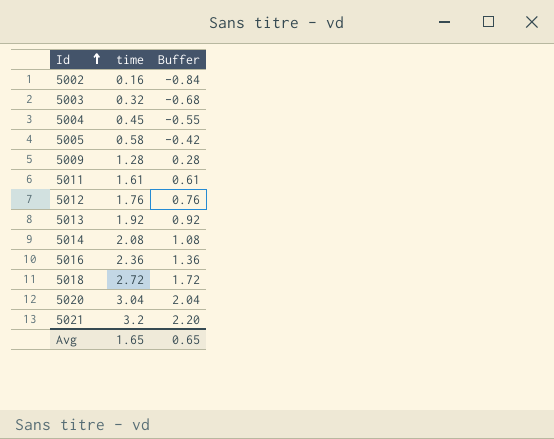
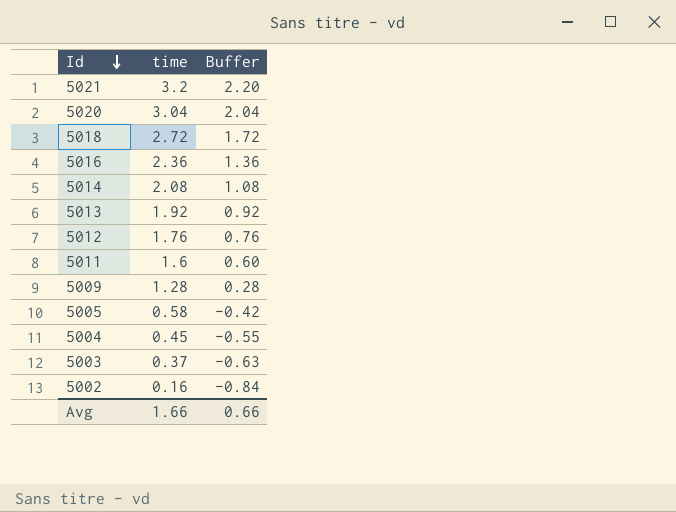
row order: Id ascending -> Id descending
5011 | time: 1.61 -> 1.6
5011 | Buffer: 0.61 -> 0.60
5003 | time: 0.32 -> 0.37
5003 | Buffer: -0.68 -> -0.63
Avg | time: 1.65 -> 1.66
Avg | Buffer: 0.65 -> 0.66

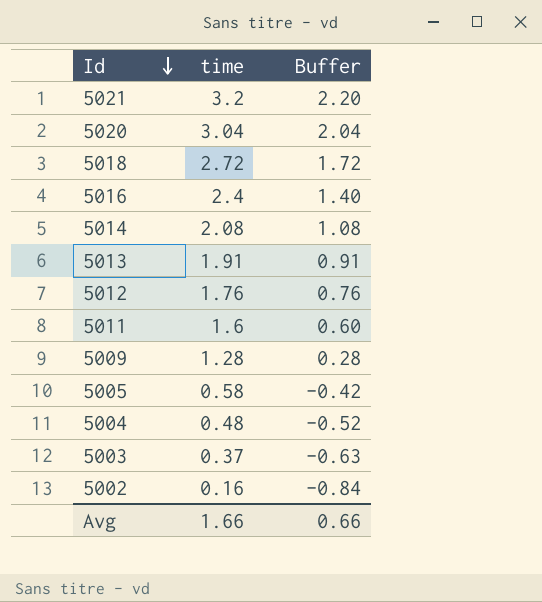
5016 | time: 2.36 -> 2.4
5016 | Buffer: 1.36 -> 1.40
5013 | time: 1.92 -> 1.91
5013 | Buffer: 0.92 -> 0.91
5004 | time: 0.45 -> 0.48
5004 | Buffer: -0.55 -> -0.52

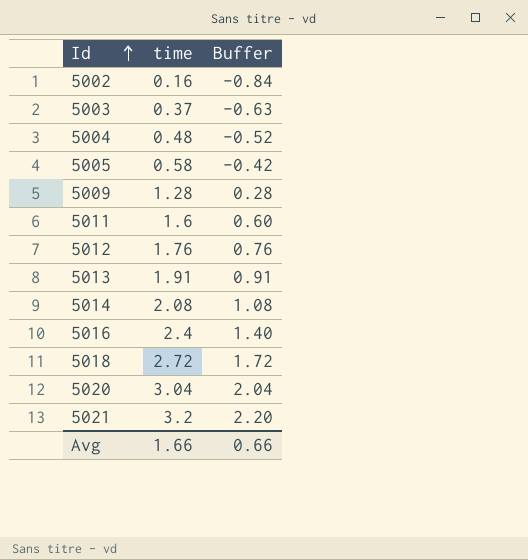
row order: Id descending -> Id ascending

